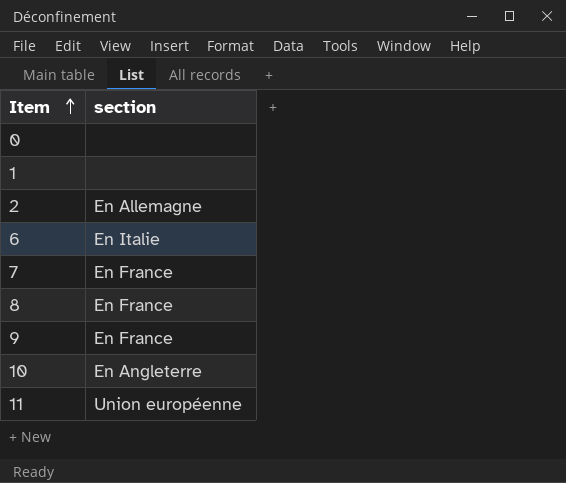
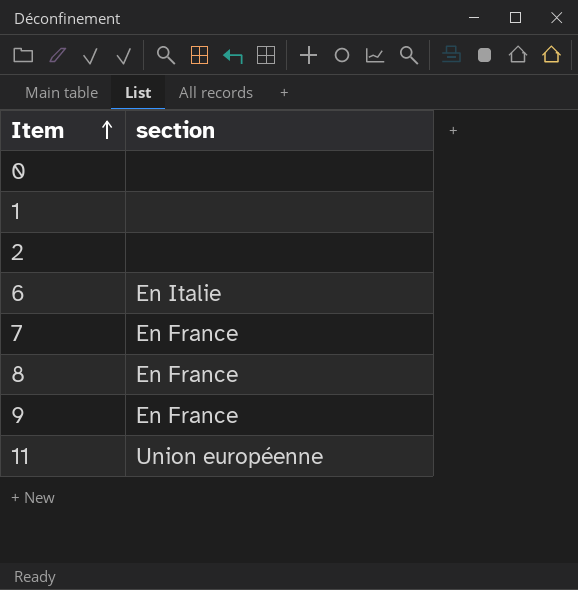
row 10: En Angleterre -> none
2 | section: En Allemagne -> none

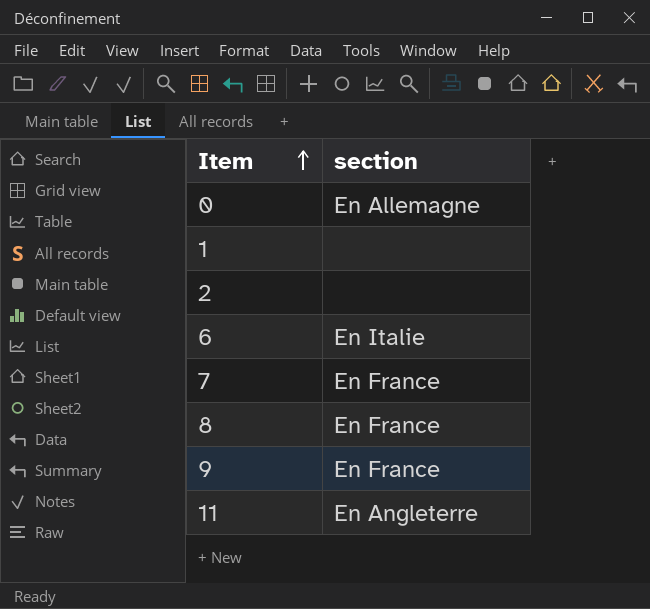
0 | section: none -> En Allemagne
11 | section: Union européenne -> En Angleterre

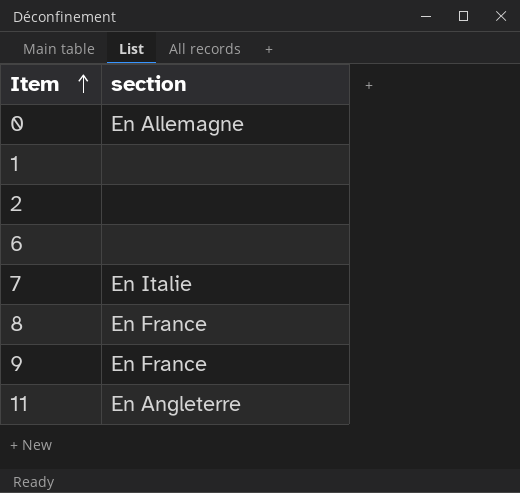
6 | section: En Italie -> none
7 | section: En France -> En Italie

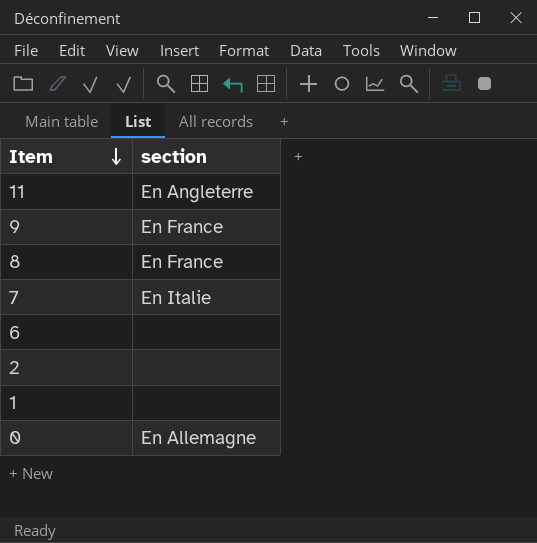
row order: Item ascending -> Item descending

